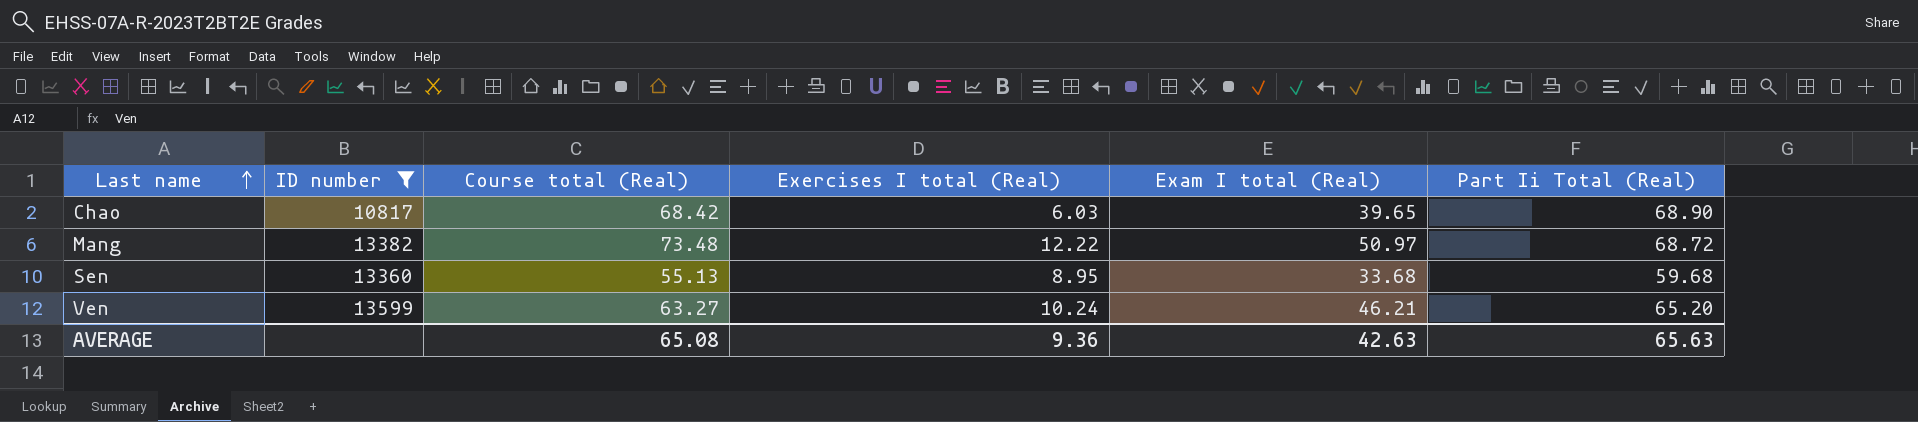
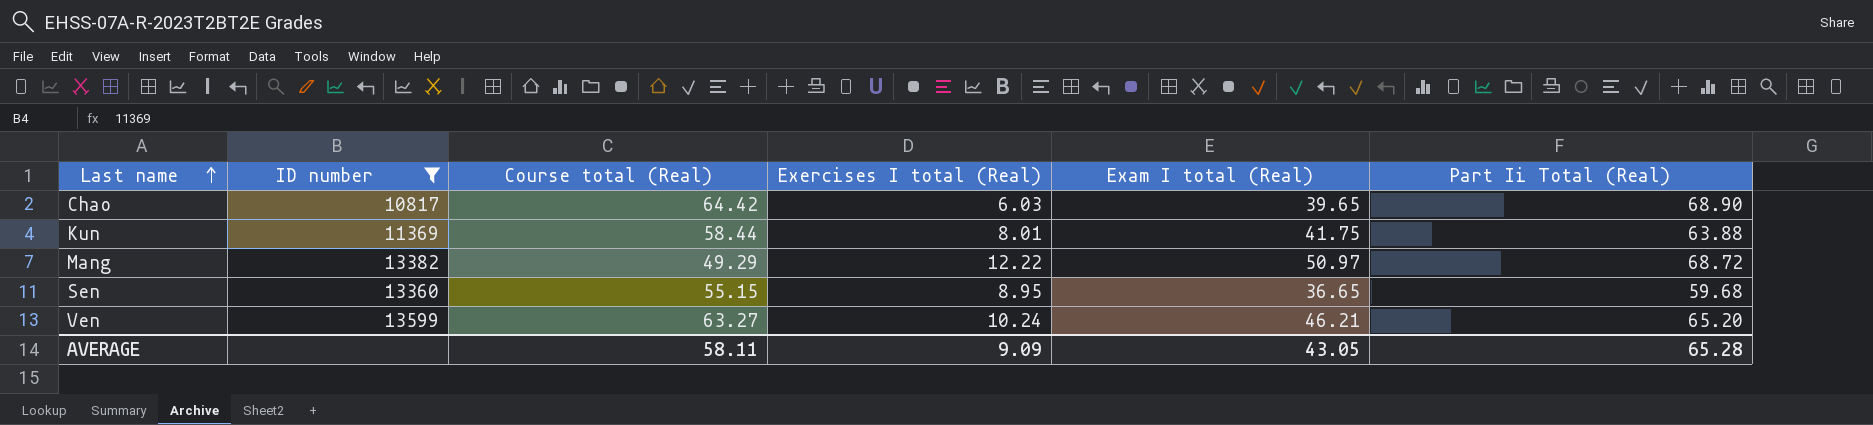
Chao | Course total (Real): 68.42 -> 64.42
row Kun: none -> 11369 | 58.44 | 8.01 | 41.75 | 63.88
Mang | Course total (Real): 73.48 -> 49.29
Sen | Course total (Real): 55.13 -> 55.15
Sen | Exam I total (Real): 33.68 -> 36.65
AVERAGE | Course total (Real): 65.08 -> 58.11
AVERAGE | Exercises I total (Real): 9.36 -> 9.09
AVERAGE | Exam I total (Real): 42.63 -> 43.05
AVERAGE | Part Ii Total (Real): 65.63 -> 65.28

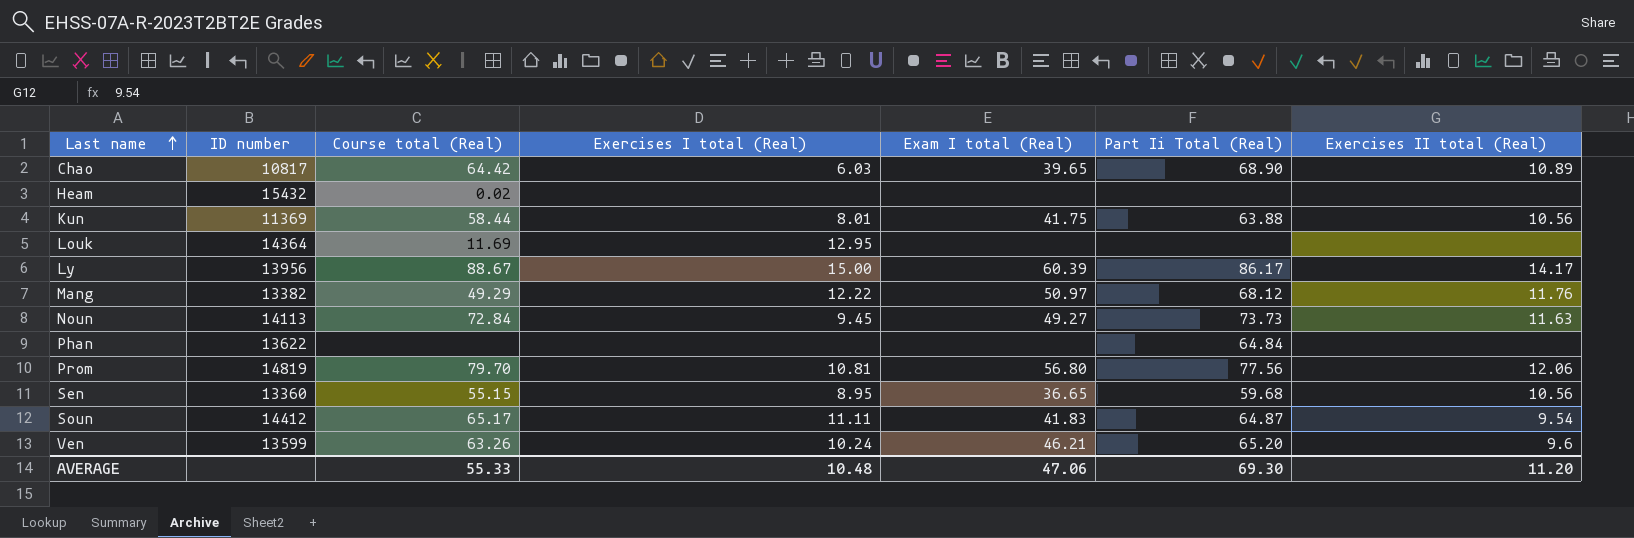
filter: ID number <= 13599 -> none
column Exercises II total (Real) | position: none -> 7
Mang | Part Ii Total (Real): 68.72 -> 68.12
Ven | Course total (Real): 63.27 -> 63.26
AVERAGE | Course total (Real): 58.11 -> 55.33
AVERAGE | Exercises I total (Real): 9.09 -> 10.48
AVERAGE | Exam I total (Real): 43.05 -> 47.06
AVERAGE | Part Ii Total (Real): 65.28 -> 69.30

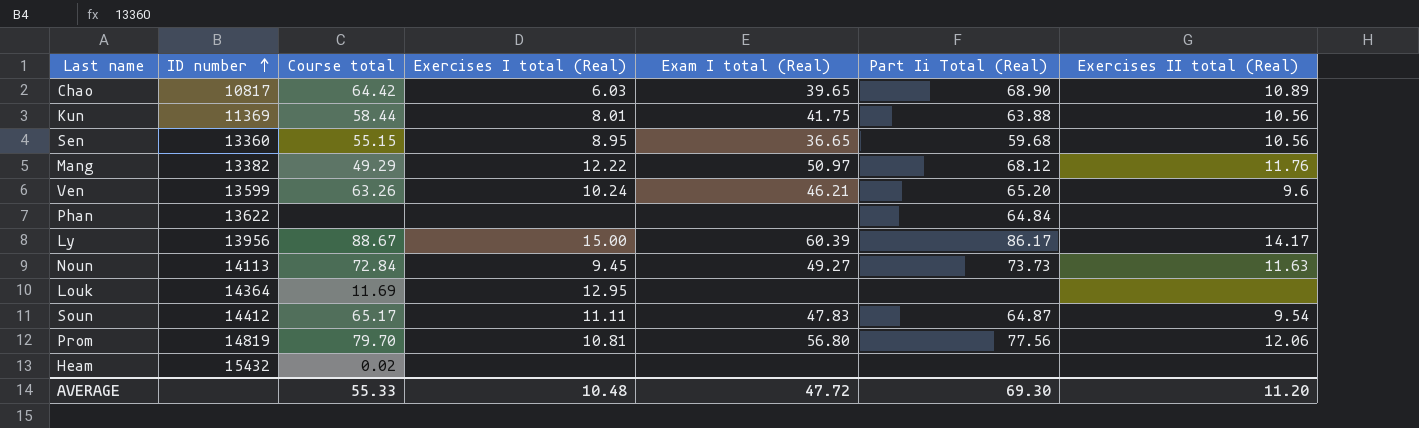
row order: Last name ascending -> ID number ascending
column name: Course total (Real) -> Course total
Soun | Exam I total (Real): 41.83 -> 47.83
AVERAGE | Exam I total (Real): 47.06 -> 47.72

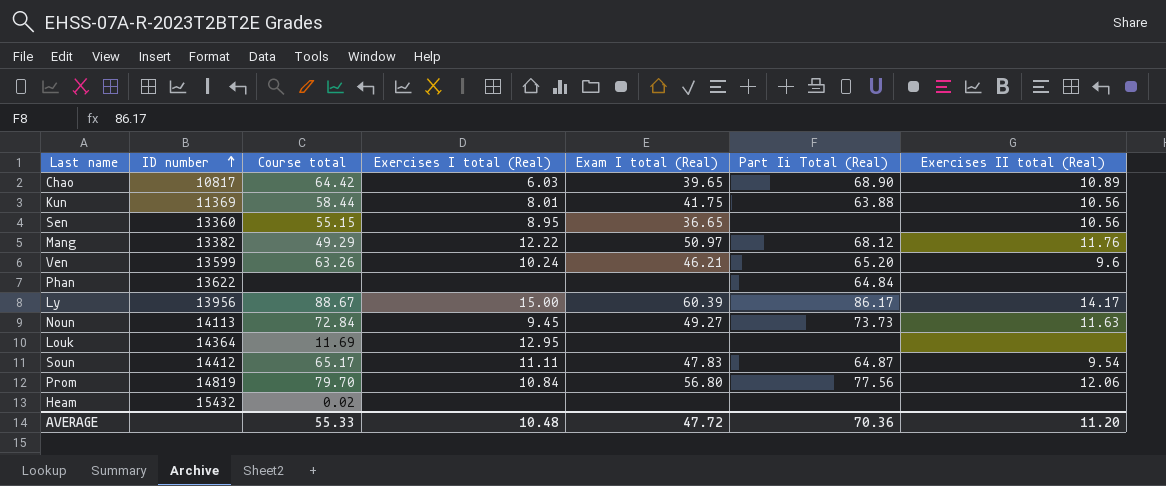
Sen | Part Ii Total (Real): 59.68 -> none
Prom | Exercises I total (Real): 10.81 -> 10.84
AVERAGE | Part Ii Total (Real): 69.30 -> 70.36

